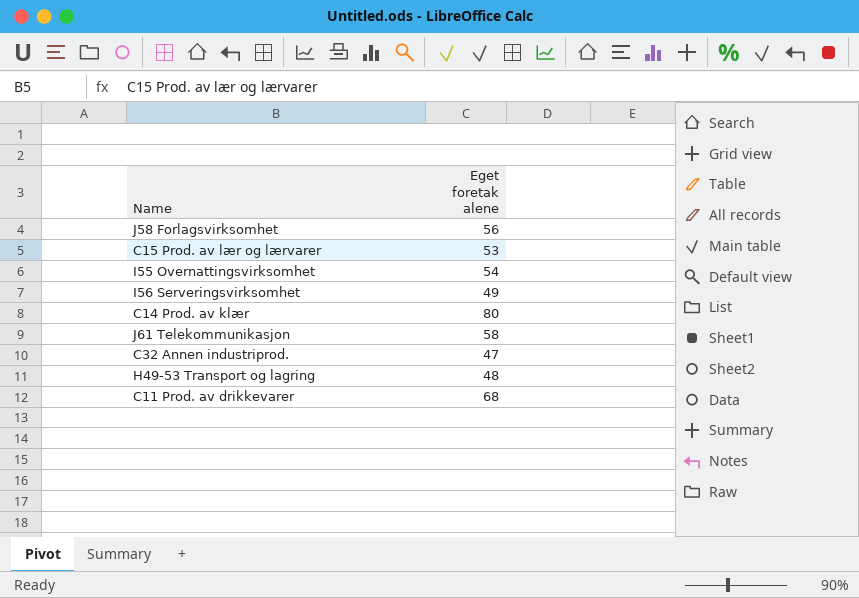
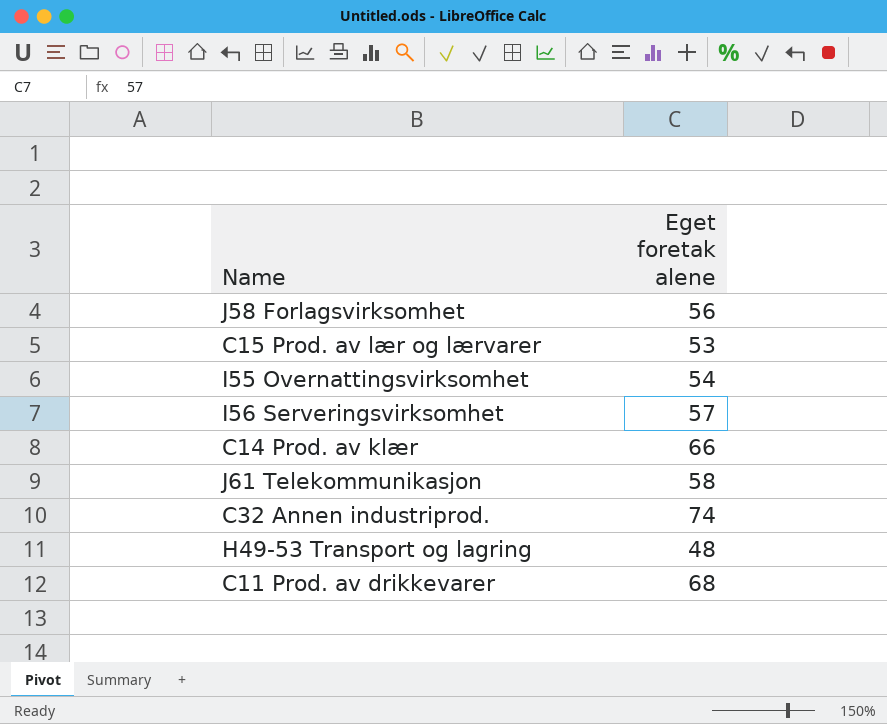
I56 Serveringsvirksomhet | Eget foretak alene: 49 -> 57
C14 Prod. av klær | Eget foretak alene: 80 -> 66
C32 Annen industriprod. | Eget foretak alene: 47 -> 74

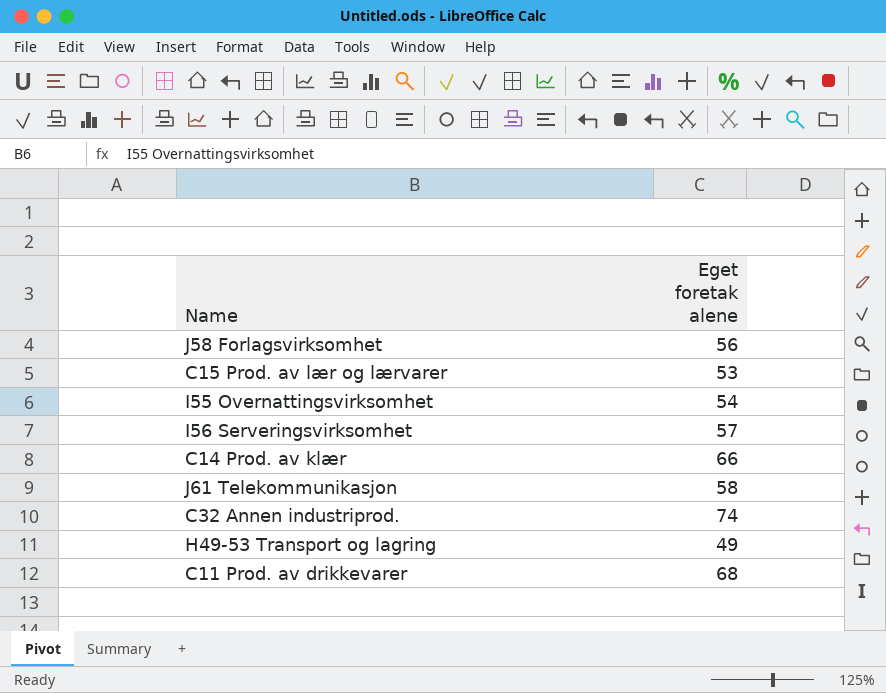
H49-53 Transport og lagring | Eget foretak alene: 48 -> 49

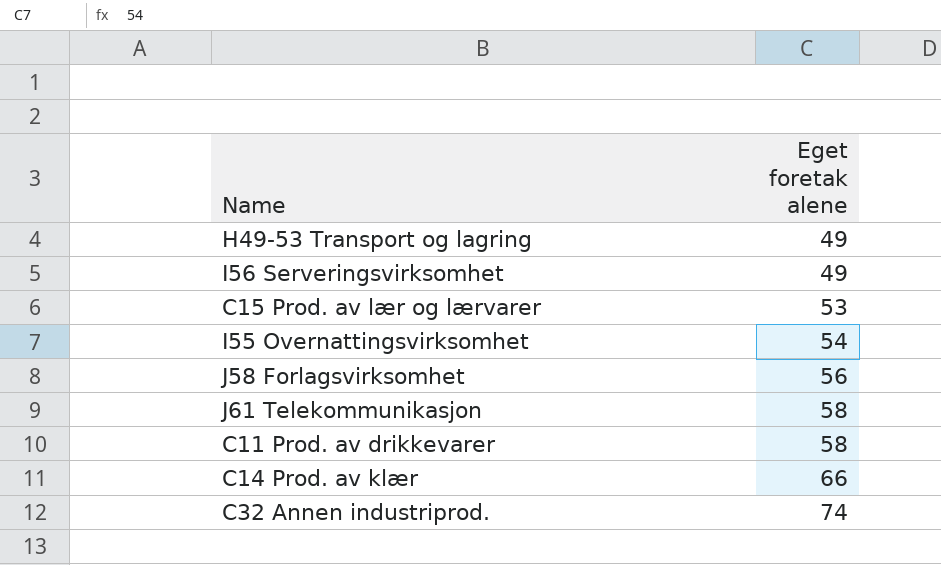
row order: none -> Eget foretak alene ascending
I56 Serveringsvirksomhet | Eget foretak alene: 57 -> 49
C11 Prod. av drikkevarer | Eget foretak alene: 68 -> 58

